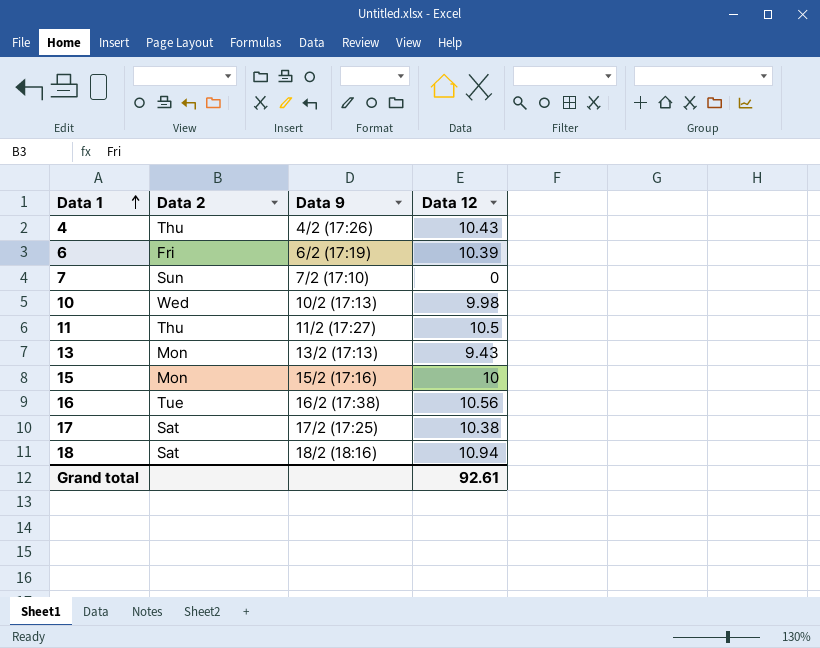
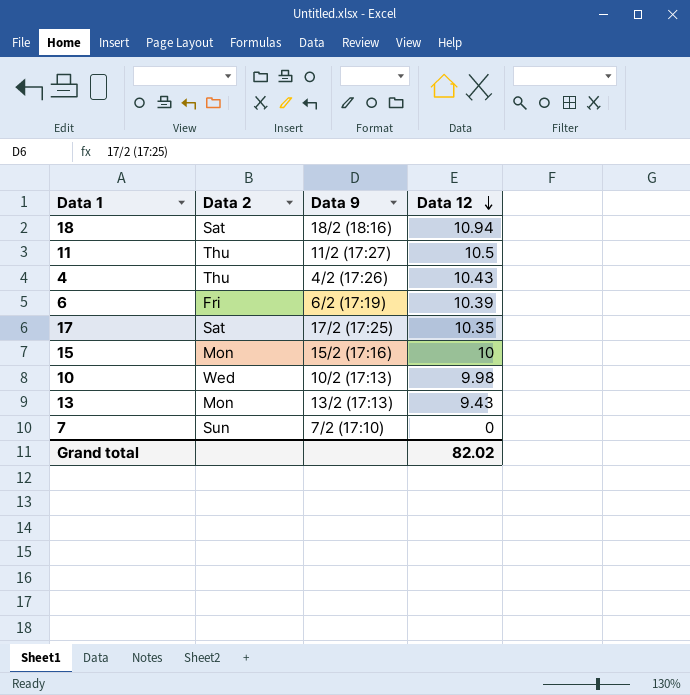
row order: Data 1 ascending -> Data 12 descending
row 16: Tue | 16/2 (17:38) | 10.56 -> none
17 | Data 12: 10.38 -> 10.35
Grand total | Data 12: 92.61 -> 82.02

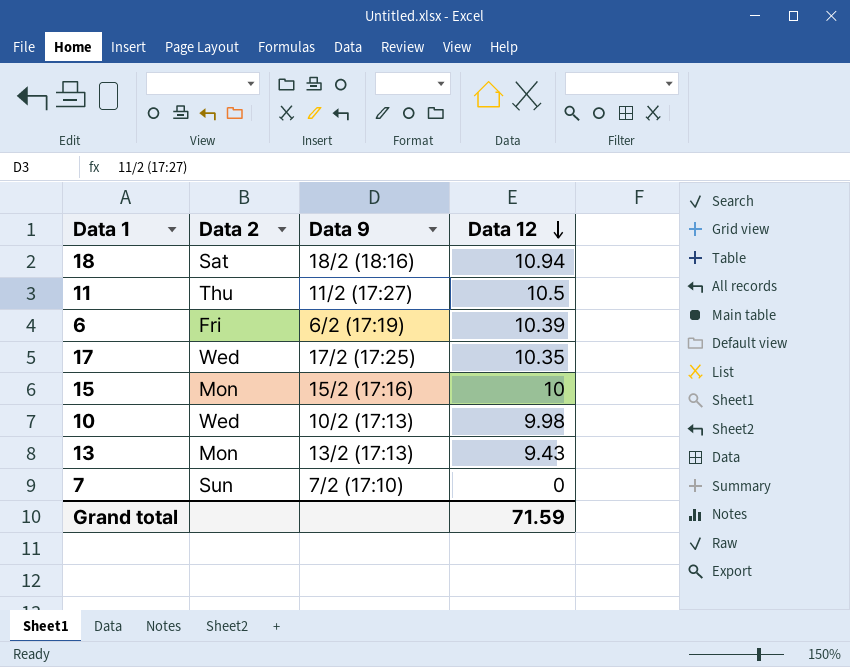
row 4: Thu | 4/2 (17:26) | 10.43 -> none
17 | Data 2: Sat -> Wed
Grand total | Data 12: 82.02 -> 71.59

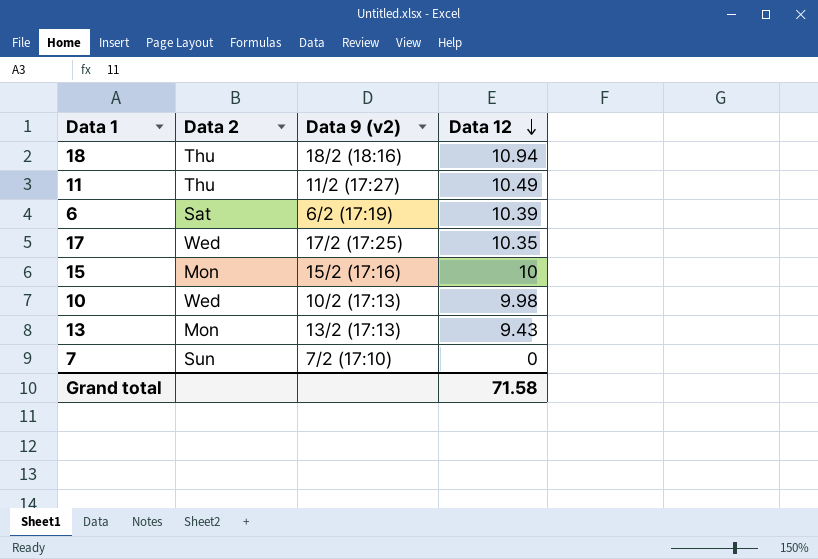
column name: Data 9 -> Data 9 (v2)
18 | Data 2: Sat -> Thu
11 | Data 12: 10.5 -> 10.49
6 | Data 2: Fri -> Sat
Grand total | Data 12: 71.59 -> 71.58

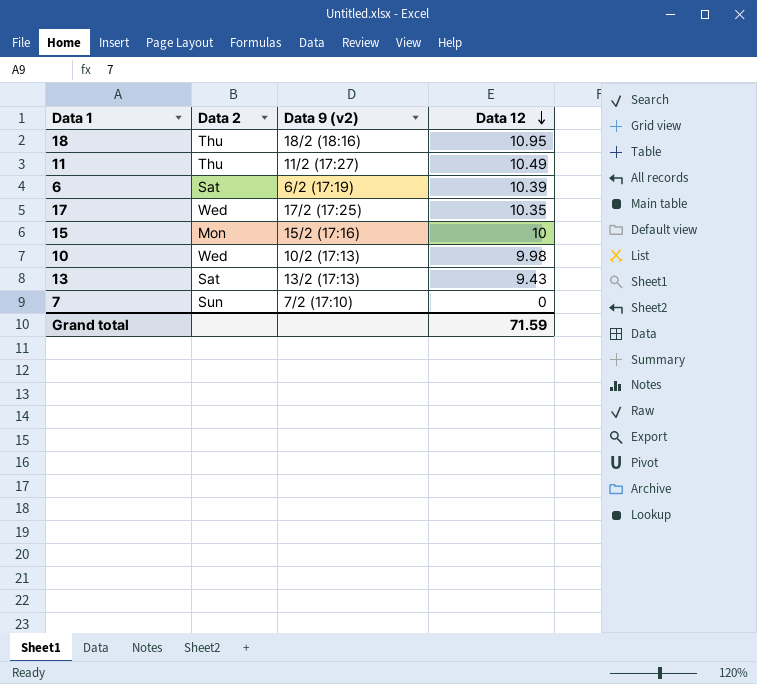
18 | Data 12: 10.94 -> 10.95
13 | Data 2: Mon -> Sat
Grand total | Data 12: 71.58 -> 71.59

